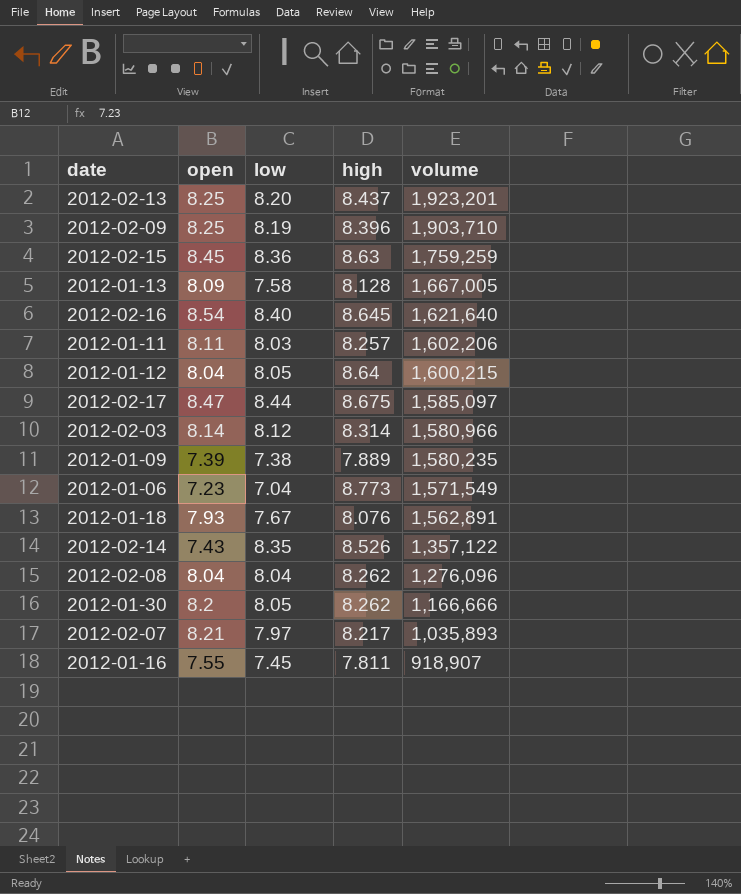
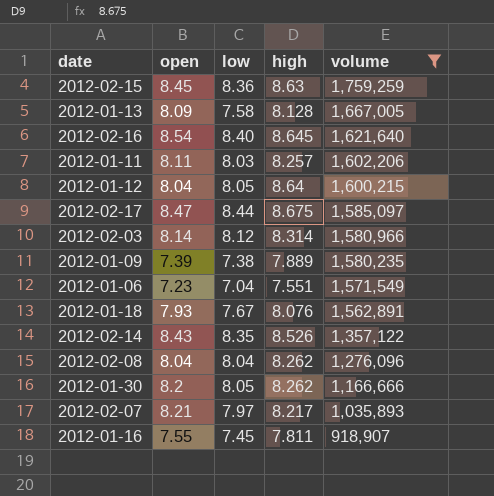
filter: none -> volume <= 1,759,259
2012-01-06 | high: 8.773 -> 7.551
2012-02-14 | open: 7.43 -> 8.43

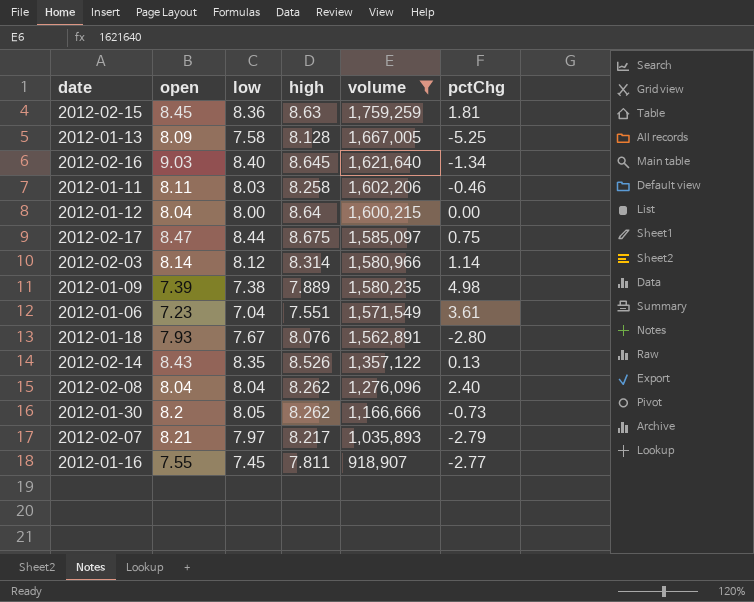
column pctChg | position: none -> 6
2012-02-16 | open: 8.54 -> 9.03
2012-01-11 | high: 8.257 -> 8.258
2012-01-12 | low: 8.05 -> 8.00

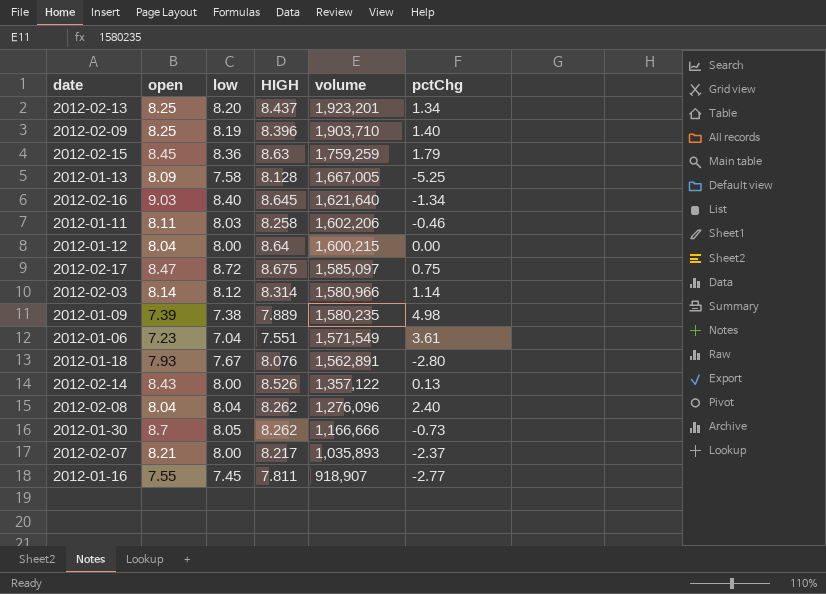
filter: volume <= 1,759,259 -> none
column name: high -> HIGH
2012-02-15 | pctChg: 1.81 -> 1.79
2012-02-17 | low: 8.44 -> 8.72
2012-02-14 | low: 8.35 -> 8.00
2012-01-30 | open: 8.2 -> 8.7
2012-02-07 | low: 7.97 -> 8.00
2012-02-07 | pctChg: -2.79 -> -2.37

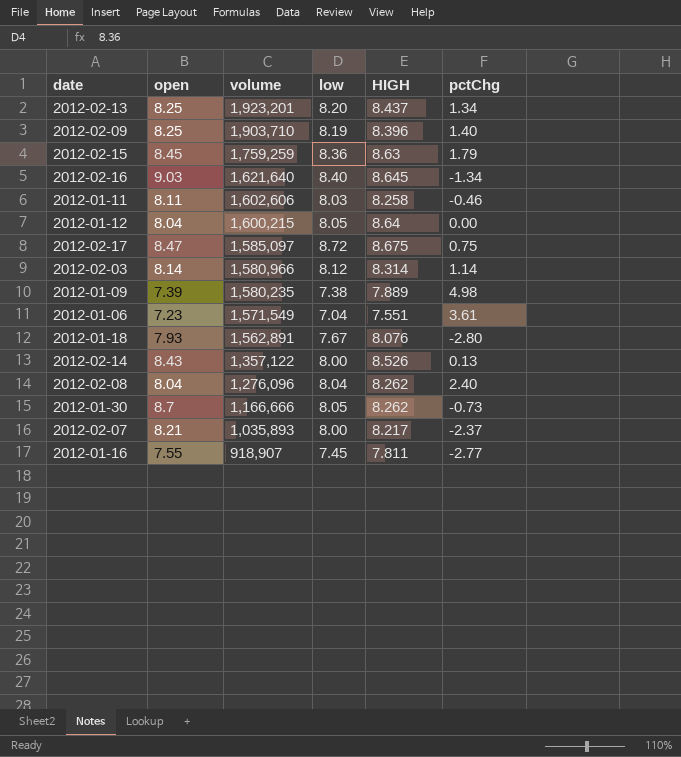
column volume | position: 5 -> 3
row 2012-01-13: 8.09 | 7.58 | 8.128 | 1,667,005 | -5.25 -> none
2012-01-11 | volume: 1,602,206 -> 1,602,606
2012-01-12 | low: 8.00 -> 8.05

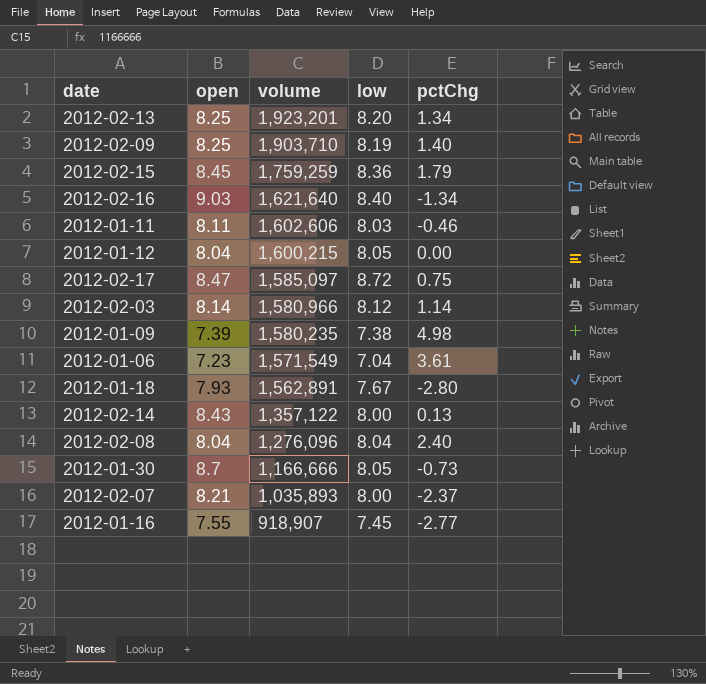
column HIGH | position: 5 -> none

